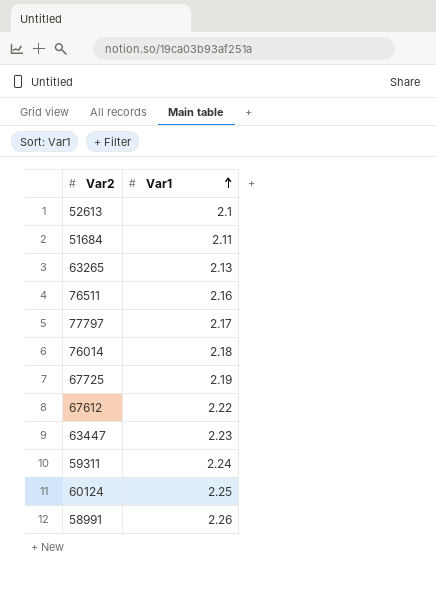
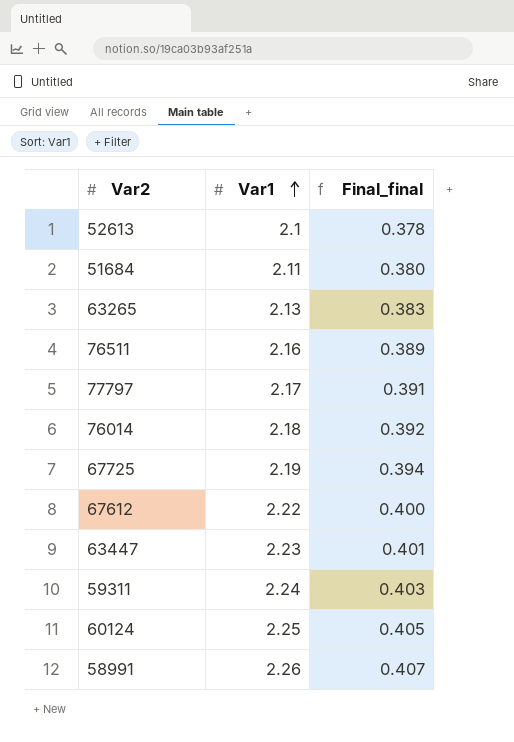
column Final_final | formula: none -> [Var1] * 0.18

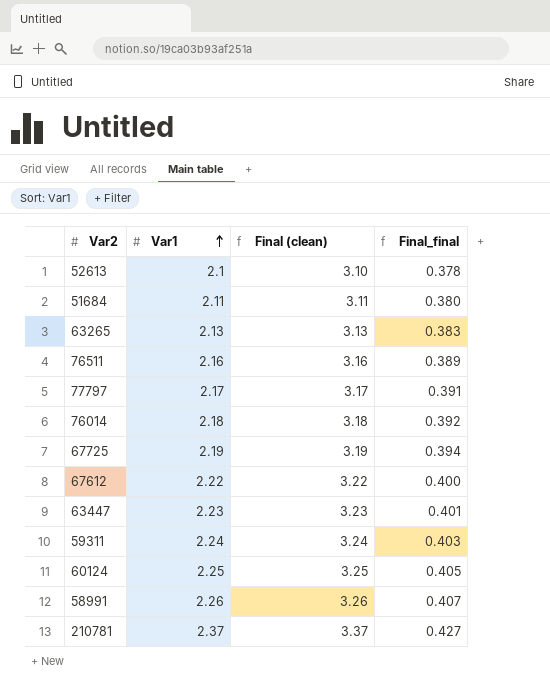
column Final (clean) | formula: none -> [Var1] + 1
row 210781: none -> 2.37 | 3.37 | 0.427

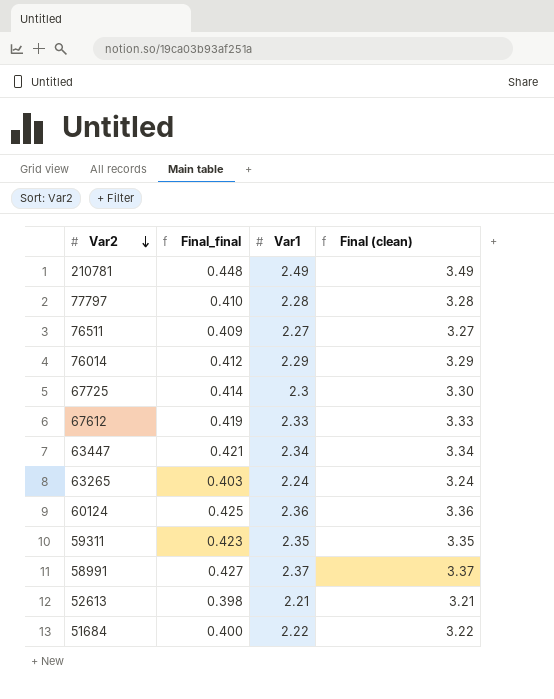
row order: Var1 ascending -> Var2 descending
column Final_final | position: 4 -> 2
210781 | Final_final: 0.427 -> 0.448
210781 | Var1: 2.37 -> 2.49
210781 | Final (clean): 3.37 -> 3.49
77797 | Final_final: 0.391 -> 0.410
77797 | Var1: 2.17 -> 2.28
77797 | Final (clean): 3.17 -> 3.28
76511 | Final_final: 0.389 -> 0.409
76511 | Var1: 2.16 -> 2.27
76511 | Final (clean): 3.16 -> 3.27
76014 | Final_final: 0.392 -> 0.412
76014 | Var1: 2.18 -> 2.29
76014 | Final (clean): 3.18 -> 3.29
67725 | Final_final: 0.394 -> 0.414
67725 | Var1: 2.19 -> 2.3
67725 | Final (clean): 3.19 -> 3.30
67612 | Final_final: 0.400 -> 0.419
67612 | Var1: 2.22 -> 2.33
67612 | Final (clean): 3.22 -> 3.33
63447 | Final_final: 0.401 -> 0.421
63447 | Var1: 2.23 -> 2.34
63447 | Final (clean): 3.23 -> 3.34
63265 | Final_final: 0.383 -> 0.403
63265 | Var1: 2.13 -> 2.24
63265 | Final (clean): 3.13 -> 3.24
60124 | Final_final: 0.405 -> 0.425
60124 | Var1: 2.25 -> 2.36
60124 | Final (clean): 3.25 -> 3.36
59311 | Final_final: 0.403 -> 0.423
59311 | Var1: 2.24 -> 2.35
59311 | Final (clean): 3.24 -> 3.35
58991 | Final_final: 0.407 -> 0.427
58991 | Var1: 2.26 -> 2.37
58991 | Final (clean): 3.26 -> 3.37
52613 | Final_final: 0.378 -> 0.398
52613 | Var1: 2.1 -> 2.21
52613 | Final (clean): 3.10 -> 3.21
51684 | Final_final: 0.380 -> 0.400
51684 | Var1: 2.11 -> 2.22
51684 | Final (clean): 3.11 -> 3.22

